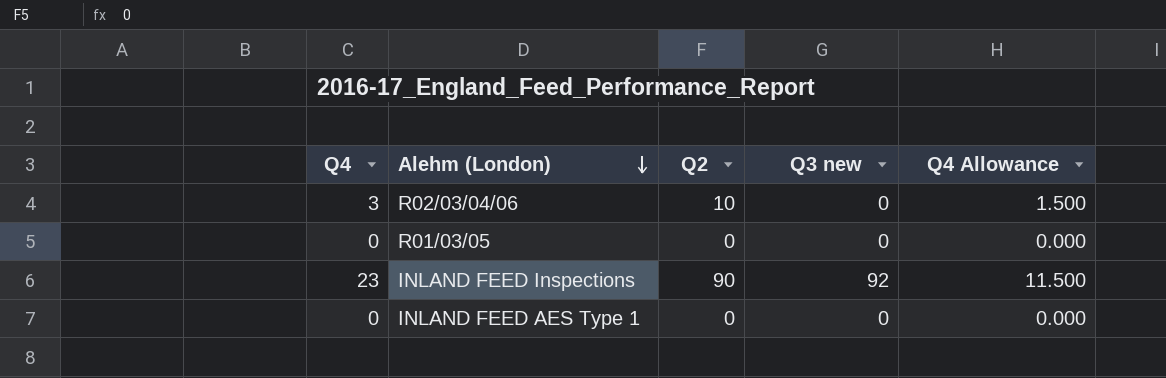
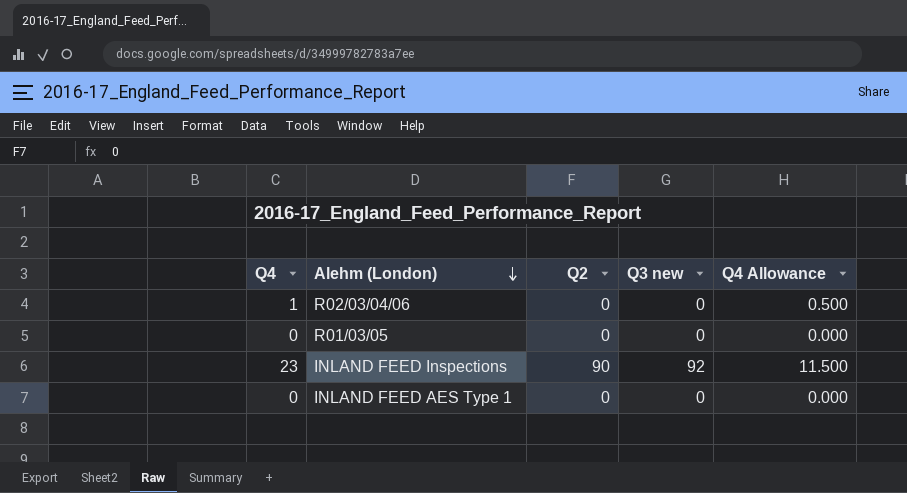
R02/03/04/06 | Q4: 3 -> 1
R02/03/04/06 | Q2: 10 -> 0
R02/03/04/06 | Q4 Allowance: 1.500 -> 0.500

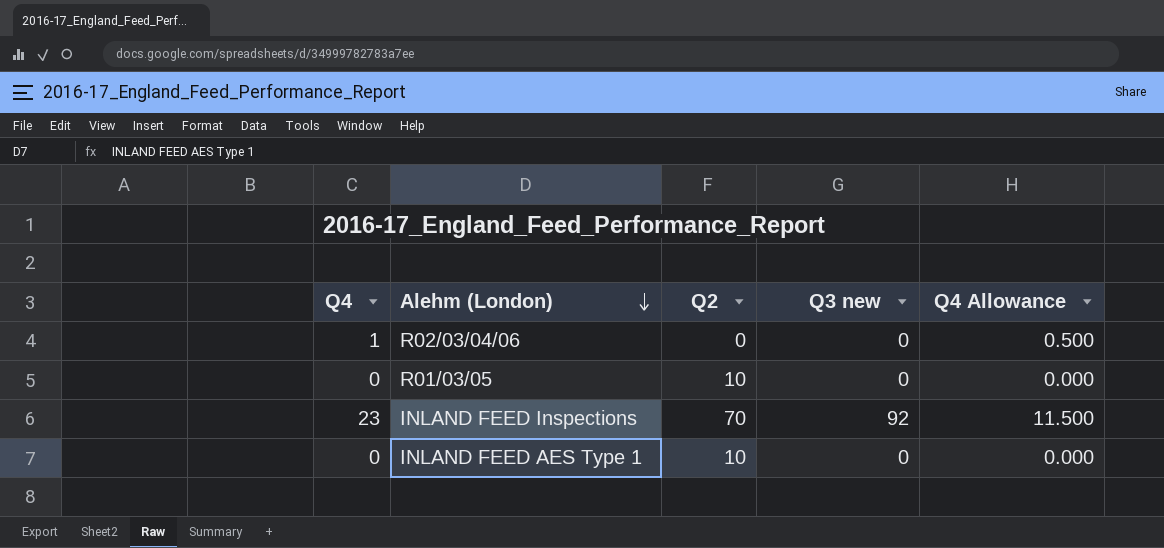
R01/03/05 | Q2: 0 -> 10
INLAND FEED Inspections | Q2: 90 -> 70
INLAND FEED AES Type 1 | Q2: 0 -> 10

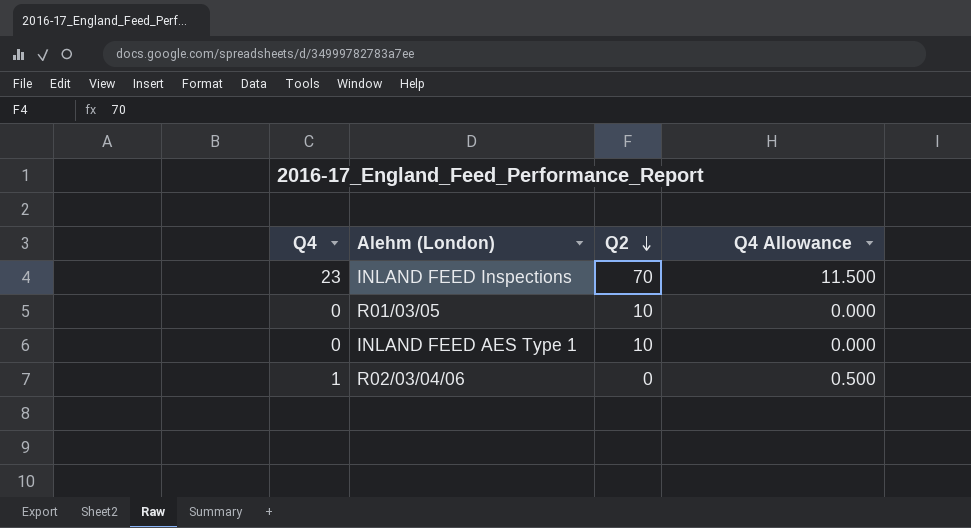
row order: Alehm (London) descending -> Q2 descending
column Q3 new | position: 4 -> none

